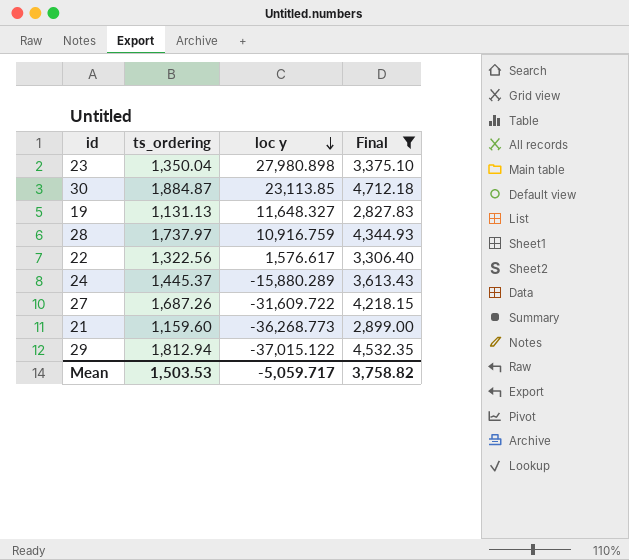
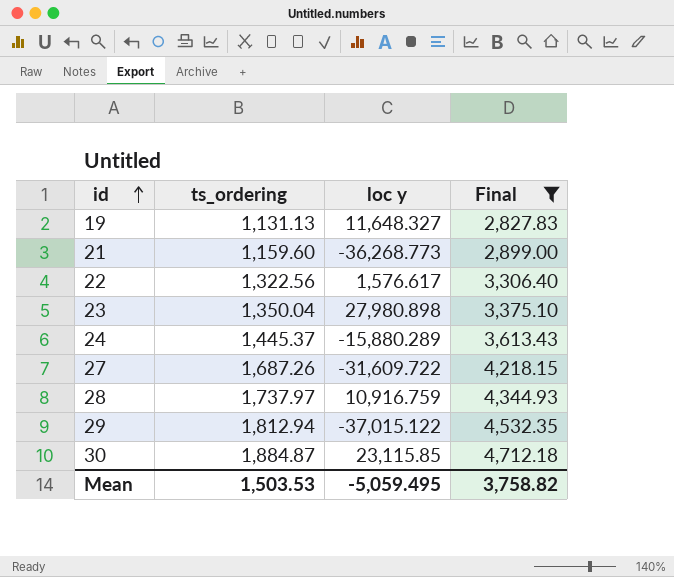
row order: loc y descending -> id ascending
30 | loc y: 23,113.85 -> 23,115.85
Mean | loc y: -5,059.717 -> -5,059.495

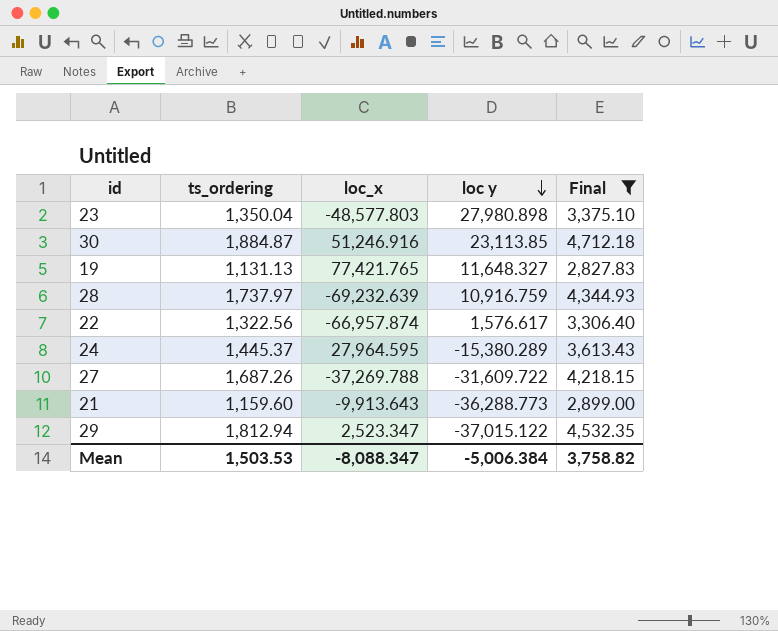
row order: id ascending -> loc y descending
column loc_x | position: none -> 3
30 | loc y: 23,115.85 -> 23,113.85
24 | loc y: -15,880.289 -> -15,380.289
21 | loc y: -36,268.773 -> -36,288.773
Mean | loc y: -5,059.495 -> -5,006.384

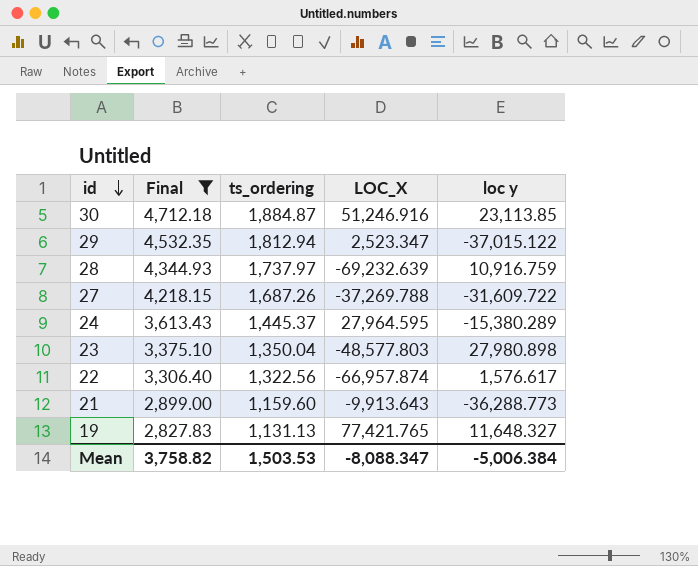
row order: loc y descending -> id descending
column Final | position: 5 -> 2
column name: loc_x -> LOC_X

